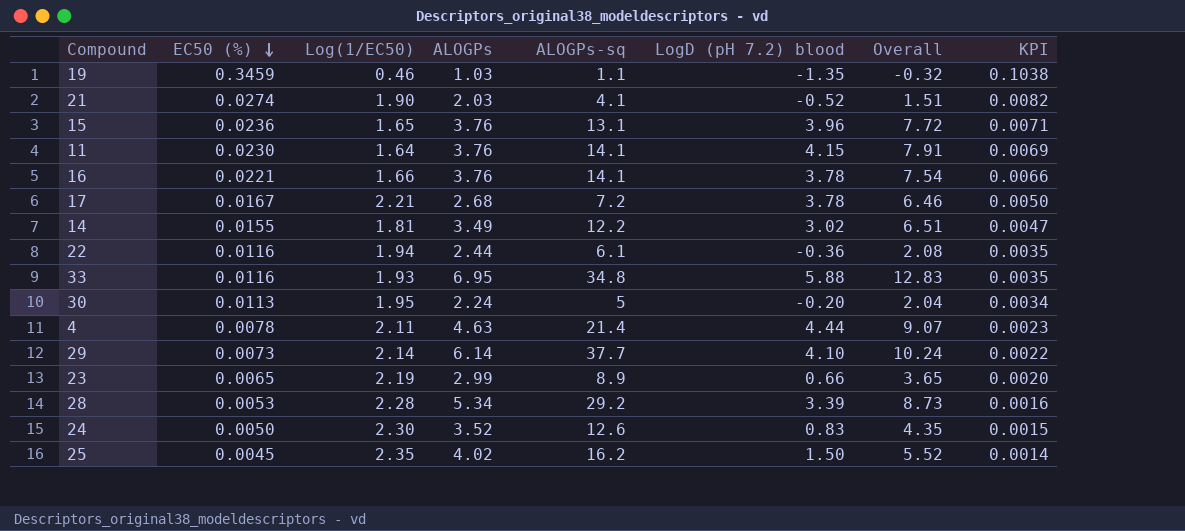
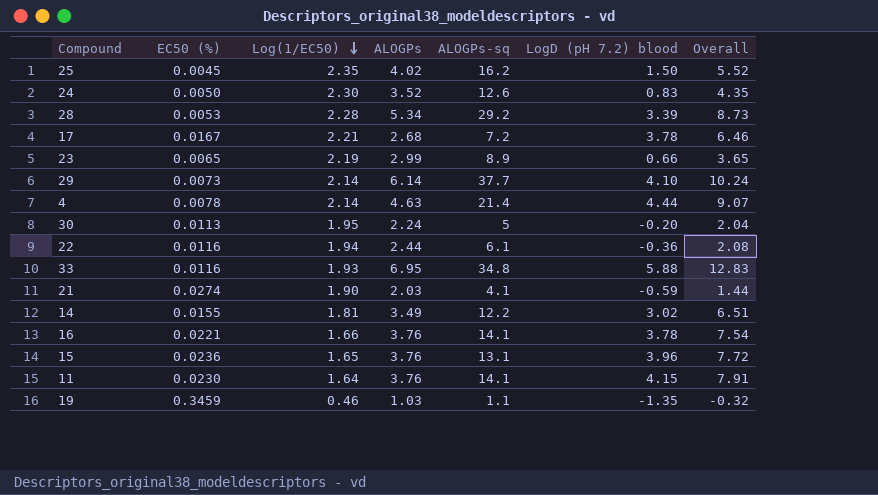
row order: EC50 (%) descending -> Log(1/EC50) descending
column KPI | formula: [EC50 (%)] * 0.3 -> none
4 | Log(1/EC50): 2.11 -> 2.14
21 | LogD (pH 7.2) blood: -0.52 -> -0.59
21 | Overall: 1.51 -> 1.44

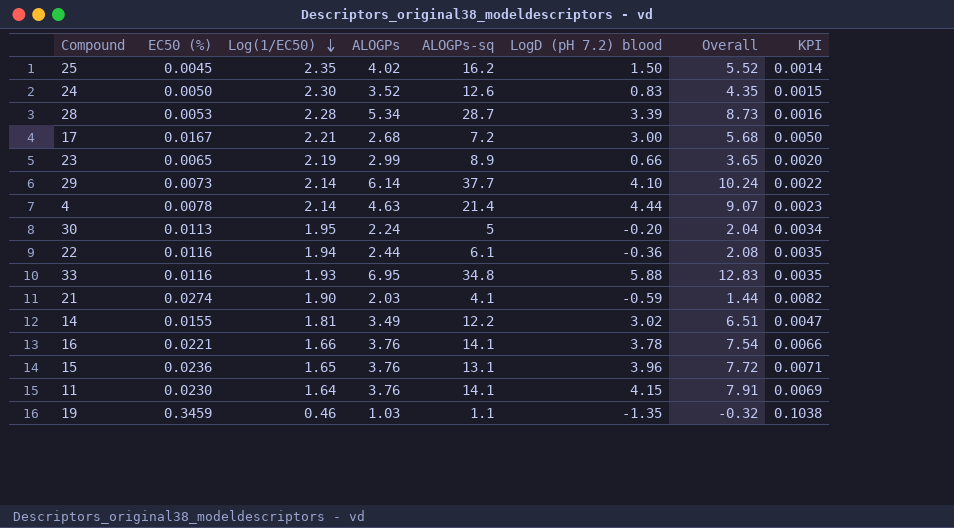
column KPI | formula: none -> [EC50 (%)] * 0.3
28 | ALOGPs-sq: 29.2 -> 28.7
17 | LogD (pH 7.2) blood: 3.78 -> 3.00
17 | Overall: 6.46 -> 5.68

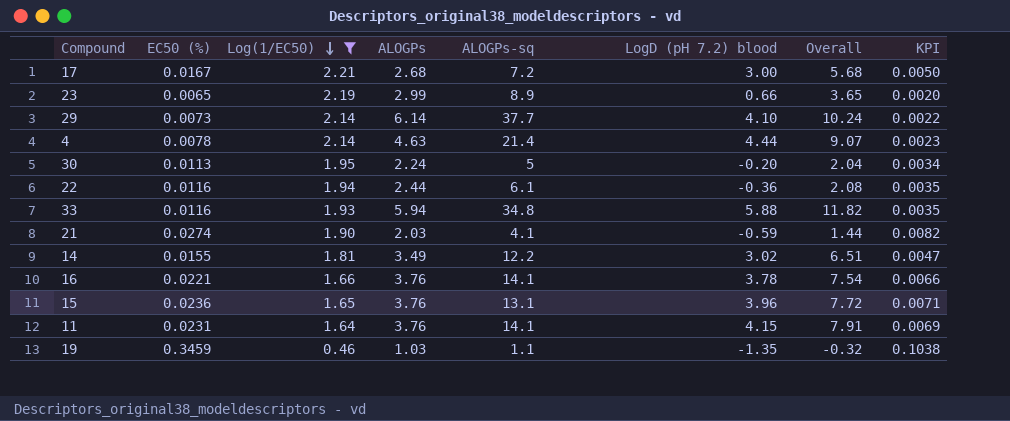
filter: none -> Log(1/EC50) <= 2.21
33 | ALOGPs: 6.95 -> 5.94
33 | Overall: 12.83 -> 11.82
11 | EC50 (%): 0.0230 -> 0.0231

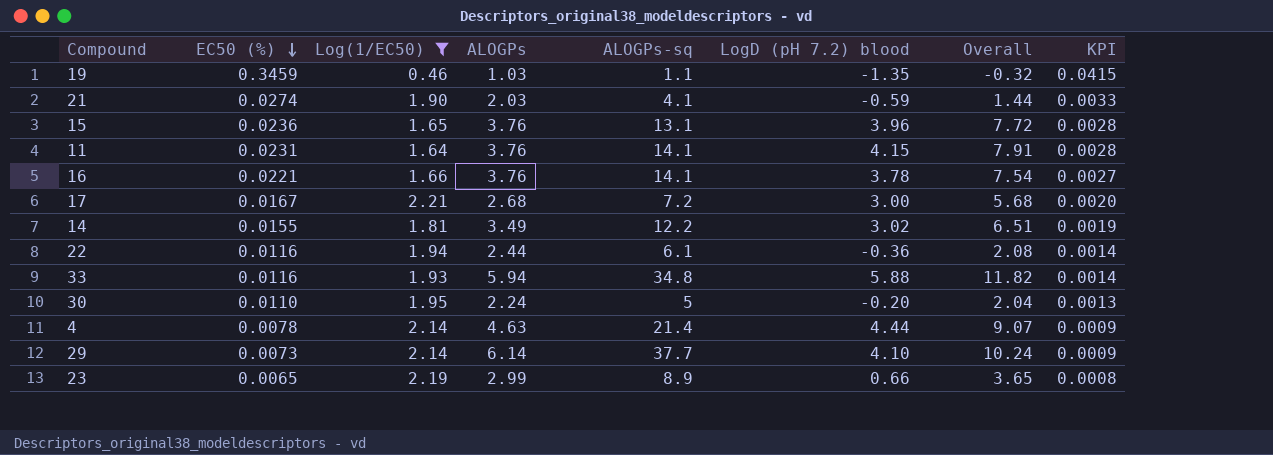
row order: Log(1/EC50) descending -> EC50 (%) descending
column KPI | formula: [EC50 (%)] * 0.3 -> [EC50 (%)] * 0.12
30 | EC50 (%): 0.0113 -> 0.0110

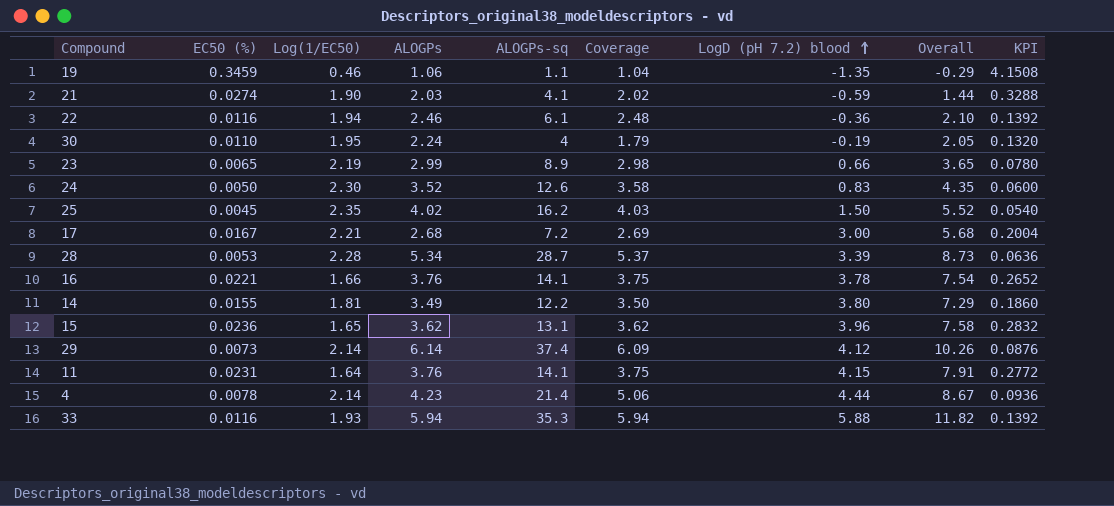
filter: Log(1/EC50) <= 2.21 -> none
row order: EC50 (%) descending -> LogD (pH 7.2) blood ascending
column Coverage | formula: none -> [ALOGPs-sq] / [ALOGPs]
column KPI | formula: [EC50 (%)] * 0.12 -> [EC50 (%)] * 12
19 | ALOGPs: 1.03 -> 1.06
19 | Overall: -0.32 -> -0.29
22 | ALOGPs: 2.44 -> 2.46
22 | Overall: 2.08 -> 2.10
30 | ALOGPs-sq: 5 -> 4
30 | LogD (pH 7.2) blood: -0.20 -> -0.19
30 | Overall: 2.04 -> 2.05
14 | LogD (pH 7.2) blood: 3.02 -> 3.80
14 | Overall: 6.51 -> 7.29
15 | ALOGPs: 3.76 -> 3.62
15 | Overall: 7.72 -> 7.58
29 | ALOGPs-sq: 37.7 -> 37.4
29 | LogD (pH 7.2) blood: 4.10 -> 4.12
29 | Overall: 10.24 -> 10.26
4 | ALOGPs: 4.63 -> 4.23
4 | Overall: 9.07 -> 8.67
33 | ALOGPs-sq: 34.8 -> 35.3

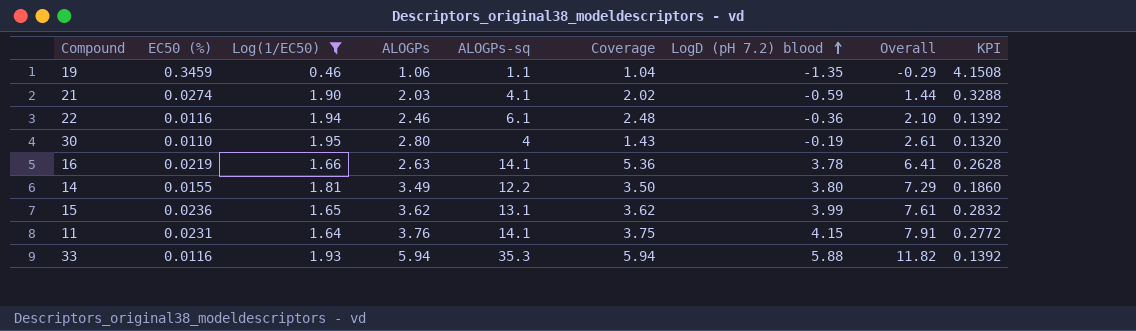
filter: none -> Log(1/EC50) <= 1.95
30 | ALOGPs: 2.24 -> 2.80
30 | Coverage: 1.79 -> 1.43
30 | Overall: 2.05 -> 2.61
16 | EC50 (%): 0.0221 -> 0.0219
16 | ALOGPs: 3.76 -> 2.63
16 | Coverage: 3.75 -> 5.36
16 | Overall: 7.54 -> 6.41
16 | KPI: 0.2652 -> 0.2628
15 | LogD (pH 7.2) blood: 3.96 -> 3.99
15 | Overall: 7.58 -> 7.61

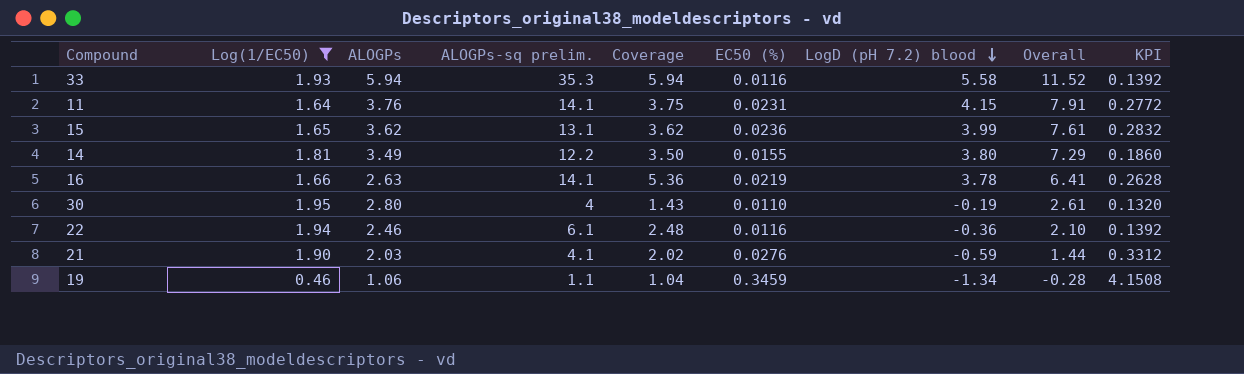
row order: LogD (pH 7.2) blood ascending -> LogD (pH 7.2) blood descending
column name: ALOGPs-sq -> ALOGPs-sq prelim.
column EC50 (%) | position: 2 -> 6
33 | LogD (pH 7.2) blood: 5.88 -> 5.58
33 | Overall: 11.82 -> 11.52
21 | EC50 (%): 0.0274 -> 0.0276
21 | KPI: 0.3288 -> 0.3312
19 | LogD (pH 7.2) blood: -1.35 -> -1.34
19 | Overall: -0.29 -> -0.28

